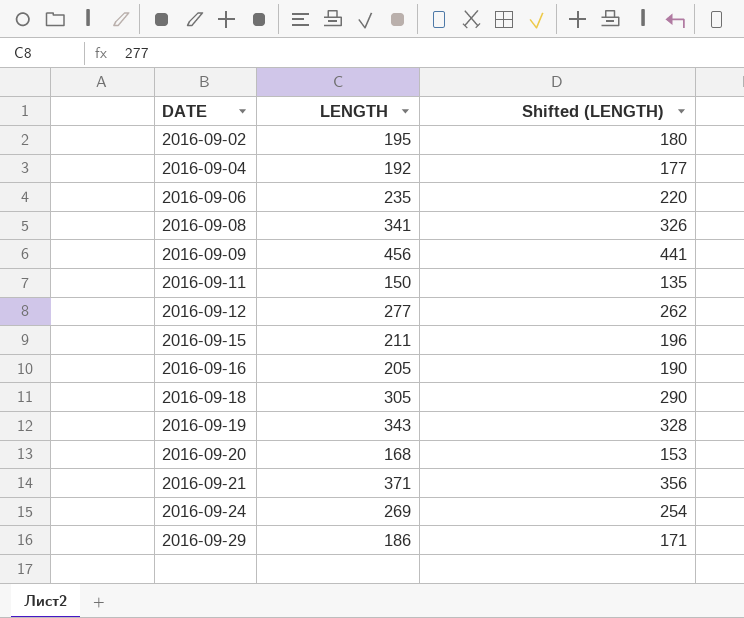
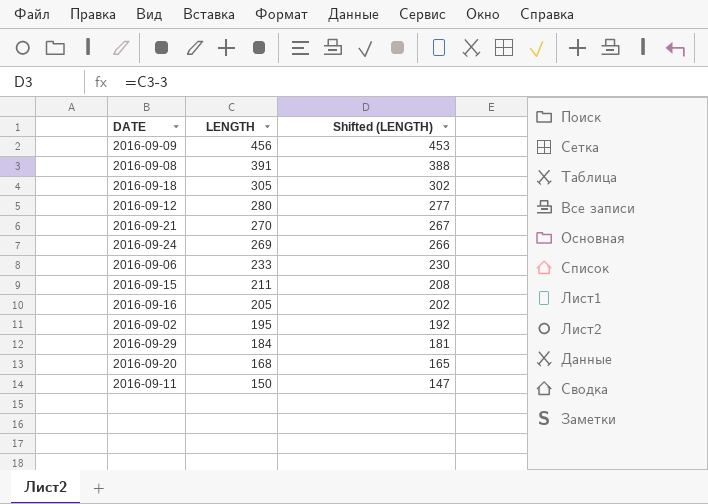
row order: DATE ascending -> LENGTH descending
column Shifted (LENGTH) | formula: [LENGTH] - 15 -> [LENGTH] - 3
row 2016-09-04: 192 | 177 -> none
row 2016-09-19: 343 | 328 -> none
2016-09-08 | LENGTH: 341 -> 391
2016-09-12 | LENGTH: 277 -> 280
2016-09-21 | LENGTH: 371 -> 270
2016-09-06 | LENGTH: 235 -> 233
2016-09-29 | LENGTH: 186 -> 184

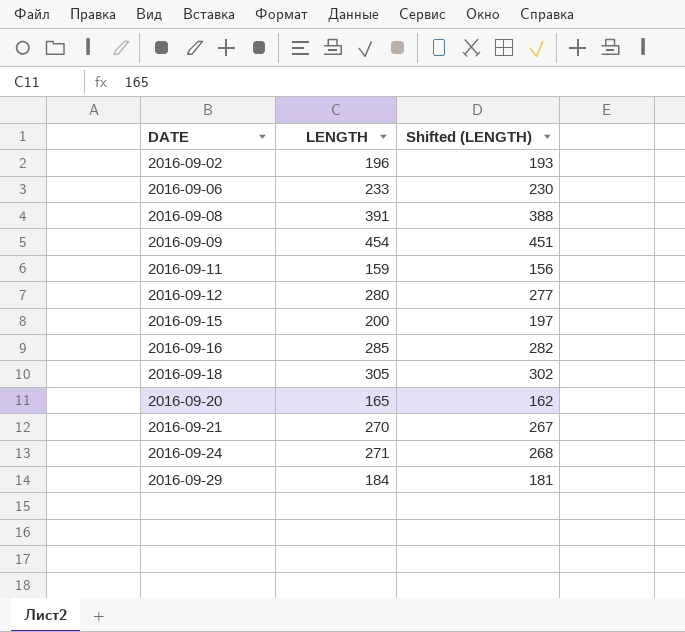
row order: LENGTH descending -> DATE ascending
2016-09-02 | LENGTH: 195 -> 196
2016-09-02 | Shifted (LENGTH): 192 -> 193
2016-09-09 | LENGTH: 456 -> 454
2016-09-09 | Shifted (LENGTH): 453 -> 451
2016-09-11 | LENGTH: 150 -> 159
2016-09-11 | Shifted (LENGTH): 147 -> 156
2016-09-15 | LENGTH: 211 -> 200
2016-09-15 | Shifted (LENGTH): 208 -> 197
2016-09-16 | LENGTH: 205 -> 285
2016-09-16 | Shifted (LENGTH): 202 -> 282
2016-09-20 | LENGTH: 168 -> 165
2016-09-20 | Shifted (LENGTH): 165 -> 162
2016-09-24 | LENGTH: 269 -> 271
2016-09-24 | Shifted (LENGTH): 266 -> 268

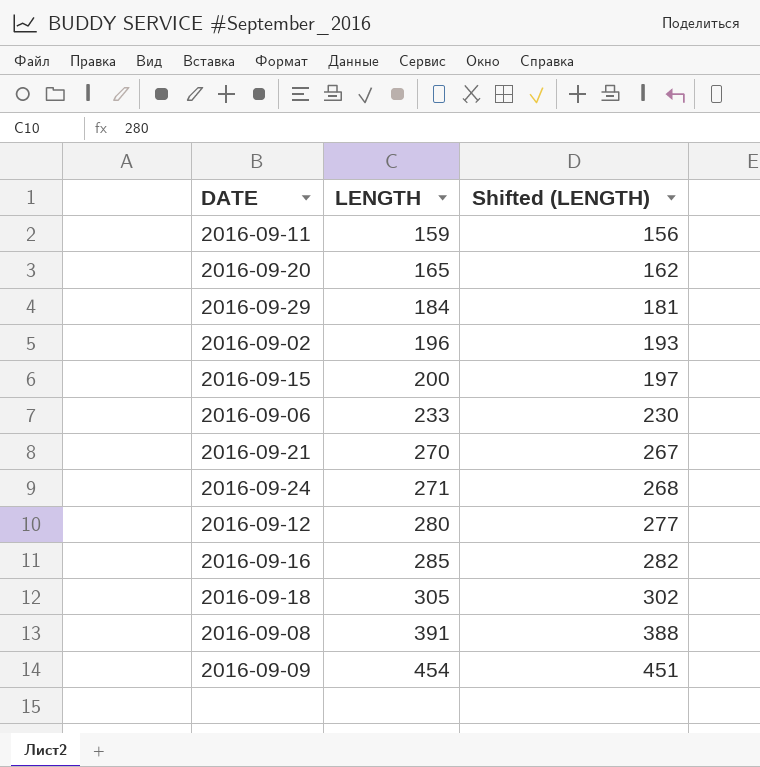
row order: DATE ascending -> LENGTH ascending

